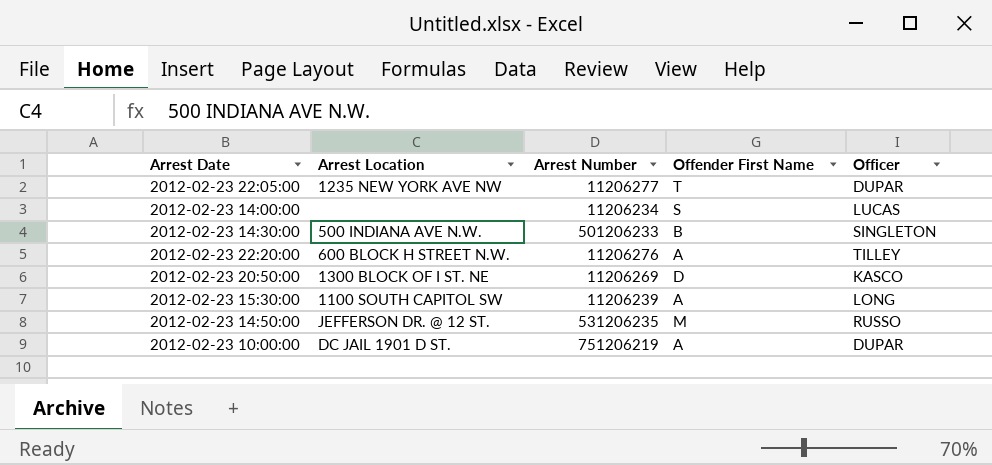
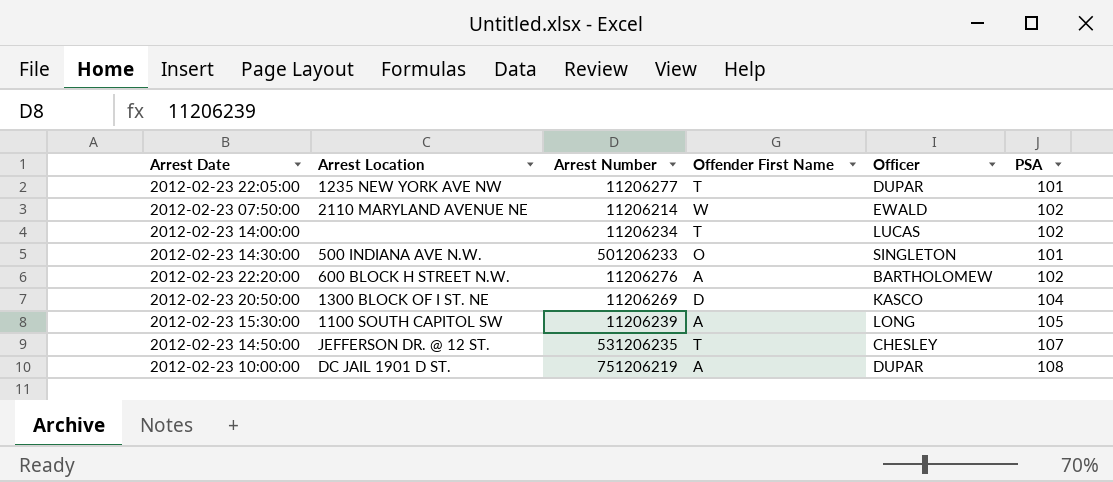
column PSA | position: none -> 6
row 2012-02-23 07:50:00: none -> 2110 MARYLAND AVENUE NE | 11206214 | W | EWALD | 102
2012-02-23 14:00:00 | Offender First Name: S -> T
2012-02-23 14:30:00 | Offender First Name: B -> O
2012-02-23 22:20:00 | Officer: TILLEY -> BARTHOLOMEW
2012-02-23 14:50:00 | Offender First Name: M -> T
2012-02-23 14:50:00 | Officer: RUSSO -> CHESLEY

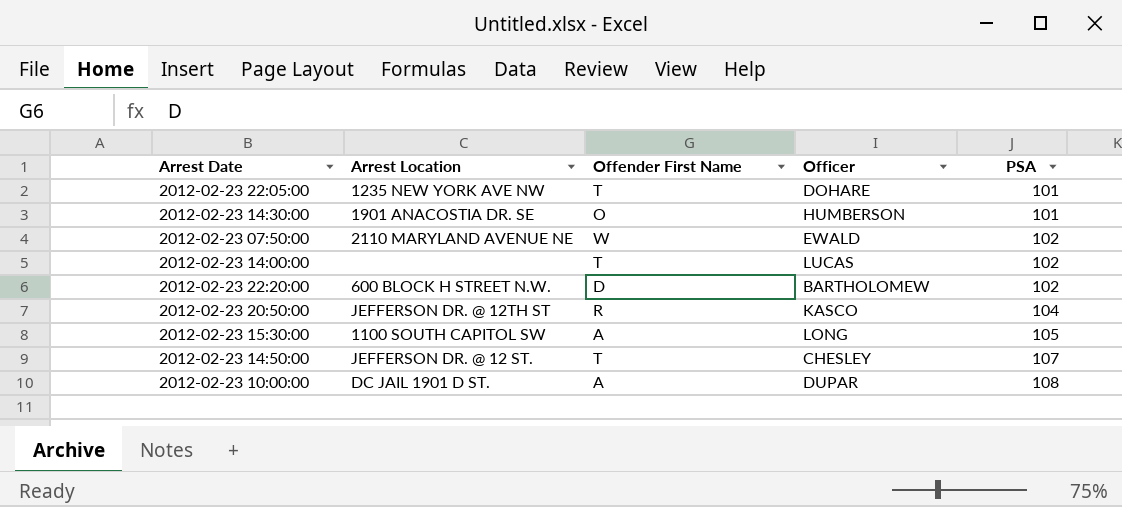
row order: none -> PSA ascending
column Arrest Number | position: 3 -> none
2012-02-23 22:05:00 | Officer: DUPAR -> DOHARE
2012-02-23 14:30:00 | Arrest Location: 500 INDIANA AVE N.W. -> 1901 ANACOSTIA DR. SE
2012-02-23 14:30:00 | Officer: SINGLETON -> HUMBERSON
2012-02-23 22:20:00 | Offender First Name: A -> D
2012-02-23 20:50:00 | Arrest Location: 1300 BLOCK OF I ST. NE -> JEFFERSON DR. @ 12TH ST
2012-02-23 20:50:00 | Offender First Name: D -> R

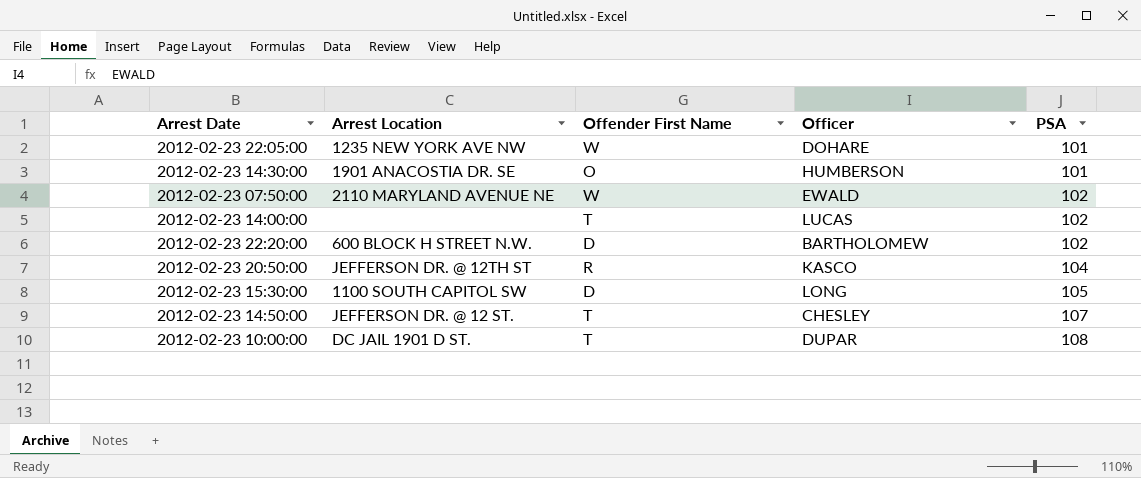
2012-02-23 22:05:00 | Offender First Name: T -> W
2012-02-23 15:30:00 | Offender First Name: A -> D
2012-02-23 10:00:00 | Offender First Name: A -> T

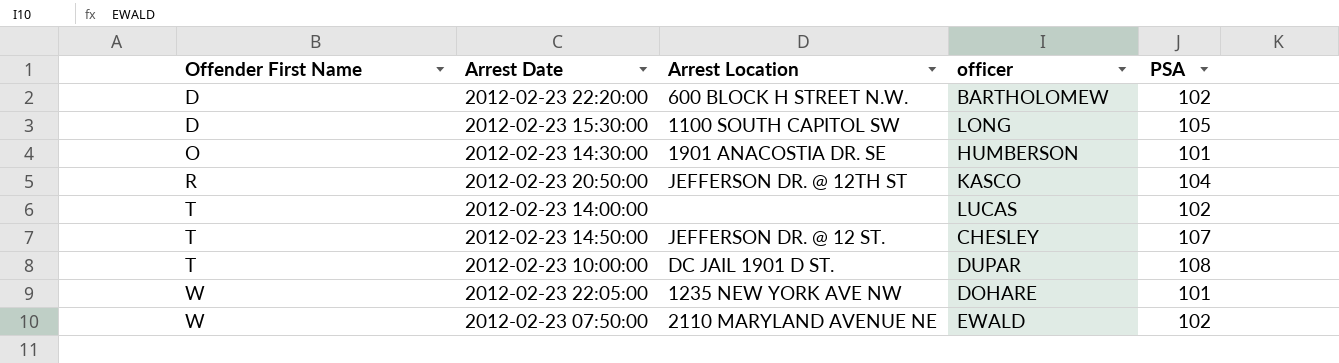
row order: PSA ascending -> Offender First Name ascending
column Offender First Name | position: 3 -> 1
column name: Officer -> officer

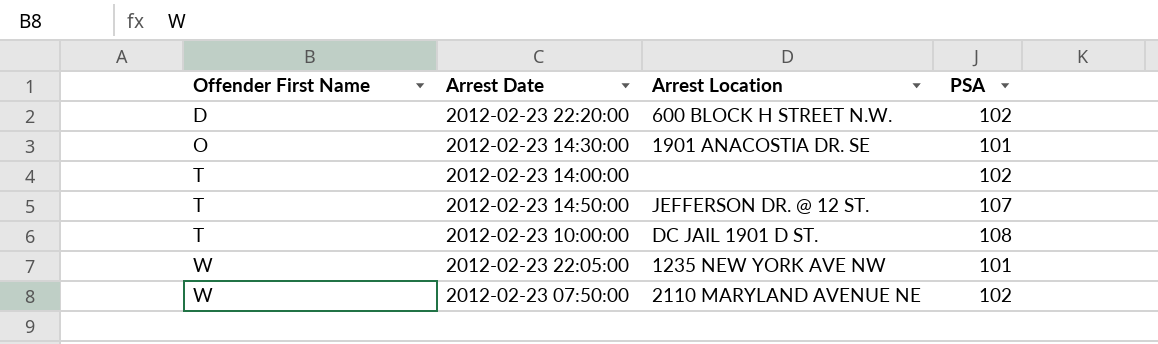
column officer | position: 4 -> none
row 2012-02-23 15:30:00: D | 1100 SOUTH CAPITOL SW | LONG | 105 -> none
row 2012-02-23 20:50:00: R | JEFFERSON DR. @ 12TH ST | KASCO | 104 -> none

